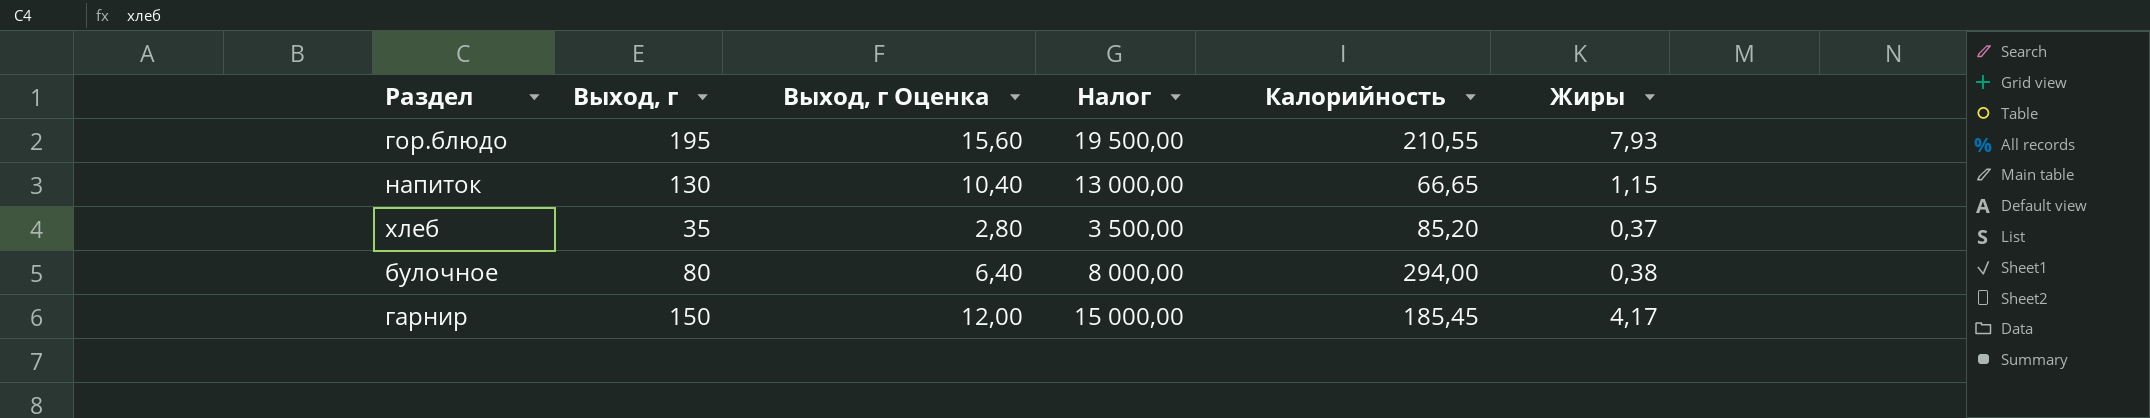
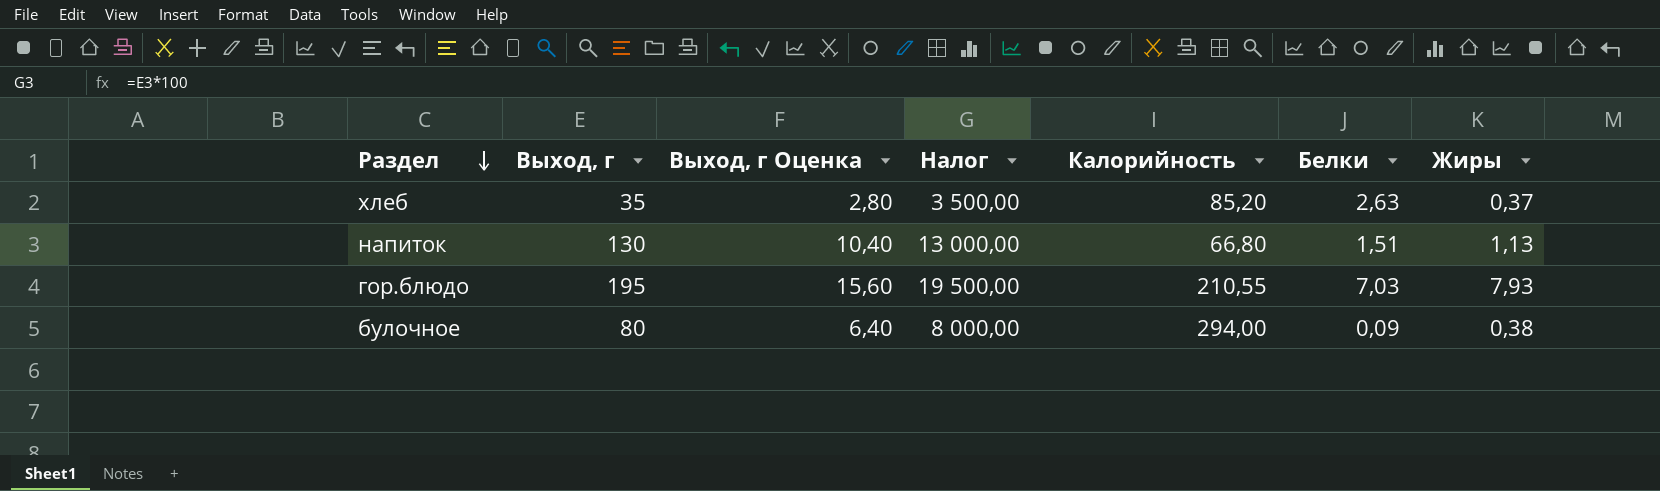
row order: none -> Раздел descending
column Белки | position: none -> 6
row гарнир: 150 | 12,00 | 15 000,00 | 185,45 | 4,17 -> none
напиток | Калорийность: 66,65 -> 66,80
напиток | Жиры: 1,15 -> 1,13

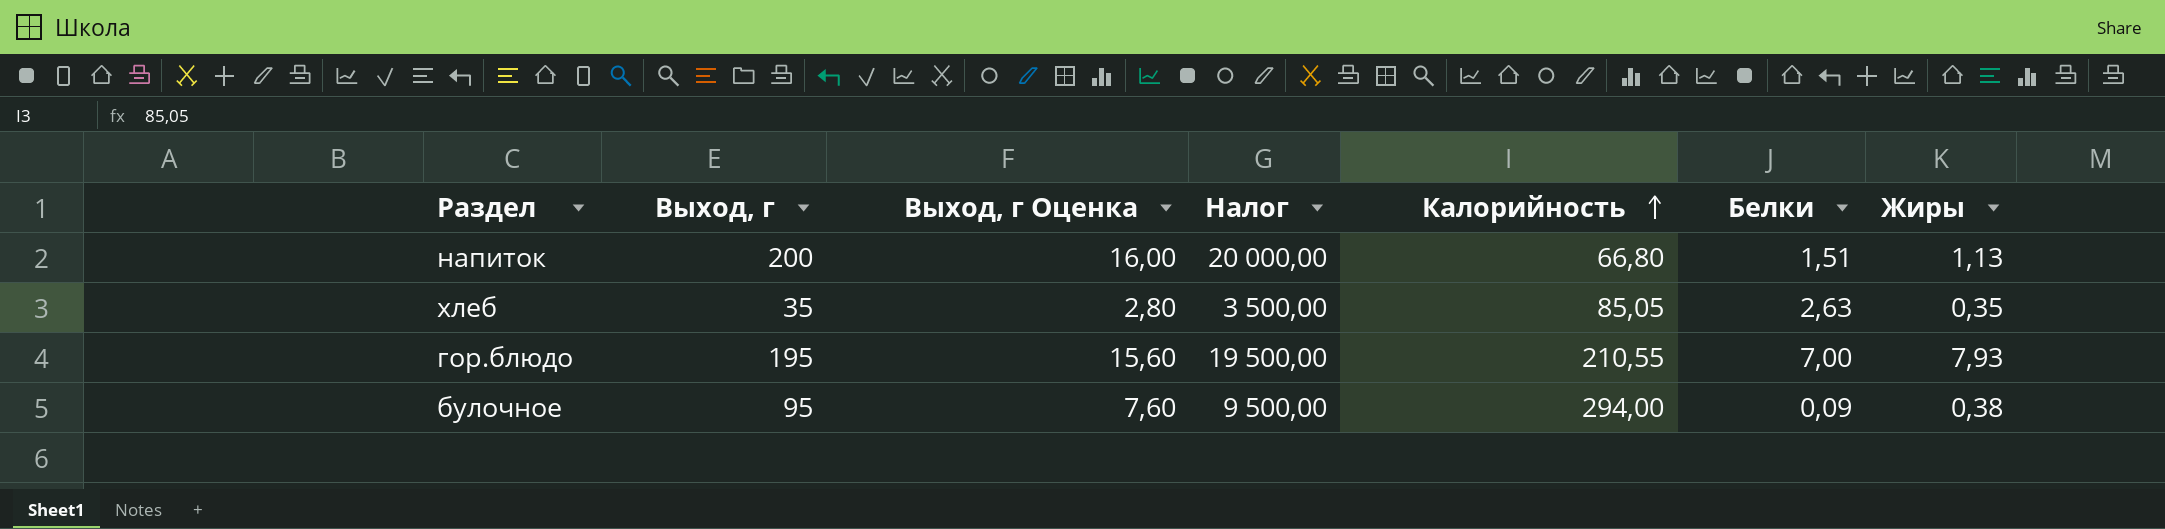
row order: Раздел descending -> Калорийность ascending
напиток | Выход, г: 130 -> 200
напиток | Выход, г Оценка: 10,40 -> 16,00
напиток | Налог: 13 000,00 -> 20 000,00
хлеб | Калорийность: 85,20 -> 85,05
хлеб | Жиры: 0,37 -> 0,35
гор.блюдо | Белки: 7,03 -> 7,00
булочное | Выход, г: 80 -> 95
булочное | Выход, г Оценка: 6,40 -> 7,60
булочное | Налог: 8 000,00 -> 9 500,00

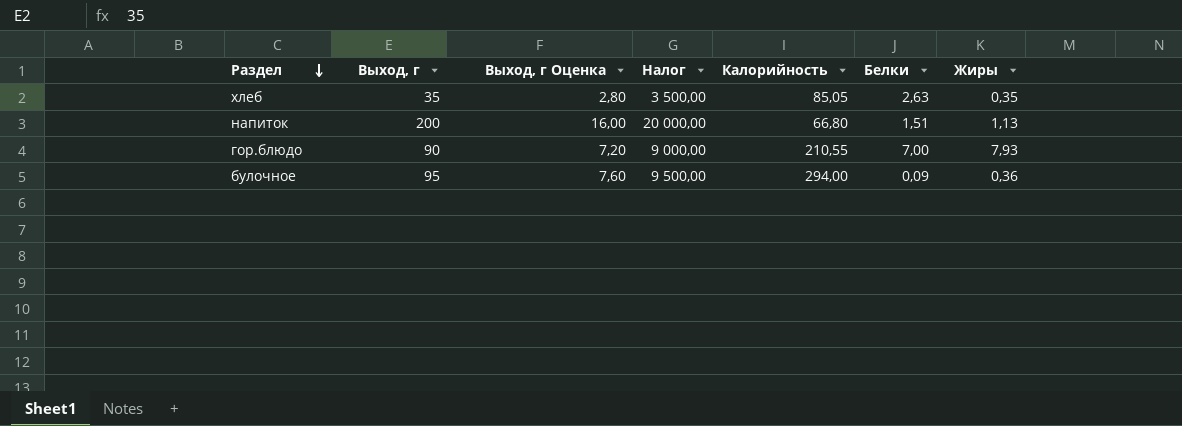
row order: Калорийность ascending -> Раздел descending
гор.блюдо | Выход, г: 195 -> 90
гор.блюдо | Выход, г Оценка: 15,60 -> 7,20
гор.блюдо | Налог: 19 500,00 -> 9 000,00
булочное | Жиры: 0,38 -> 0,36

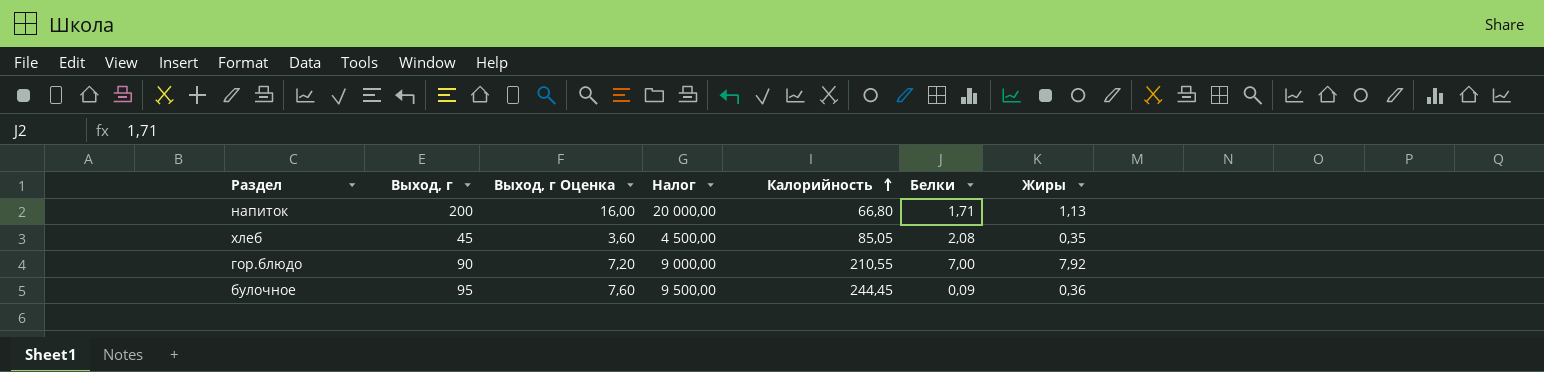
row order: Раздел descending -> Калорийность ascending
напиток | Белки: 1,51 -> 1,71
хлеб | Выход, г: 35 -> 45
хлеб | Выход, г Оценка: 2,80 -> 3,60
хлеб | Налог: 3 500,00 -> 4 500,00
хлеб | Белки: 2,63 -> 2,08
гор.блюдо | Жиры: 7,93 -> 7,92
булочное | Калорийность: 294,00 -> 244,45

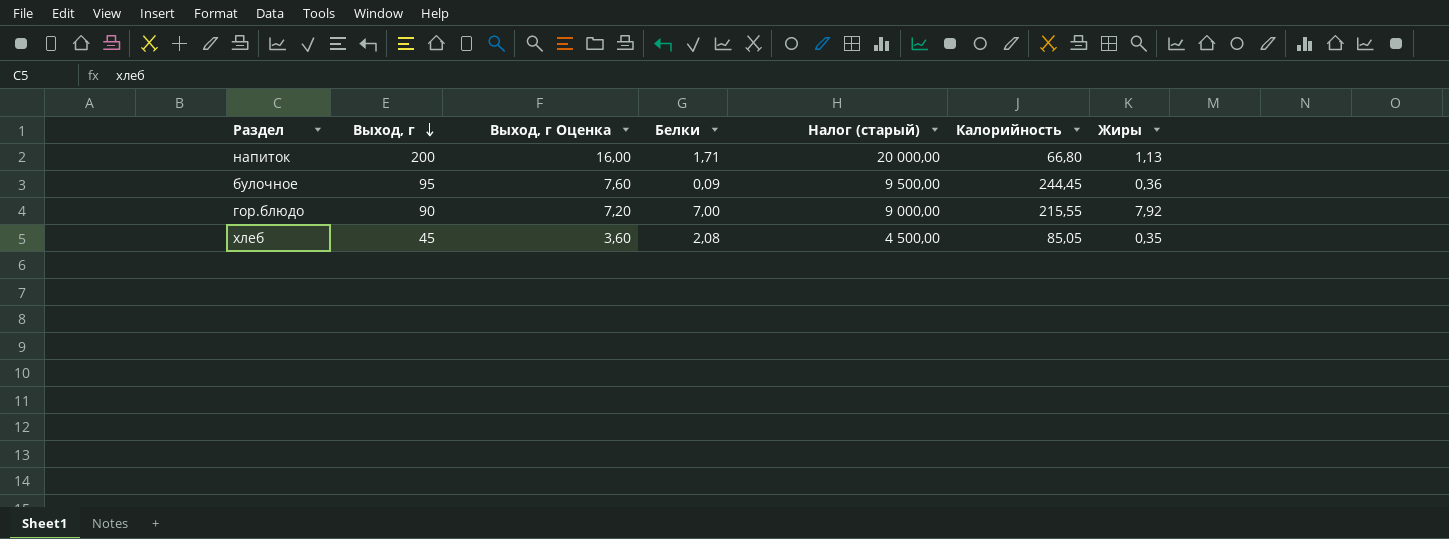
row order: Калорийность ascending -> Выход, г descending
column Белки | position: 6 -> 4
column name: Налог -> Налог (старый)
гор.блюдо | Калорийность: 210,55 -> 215,55

